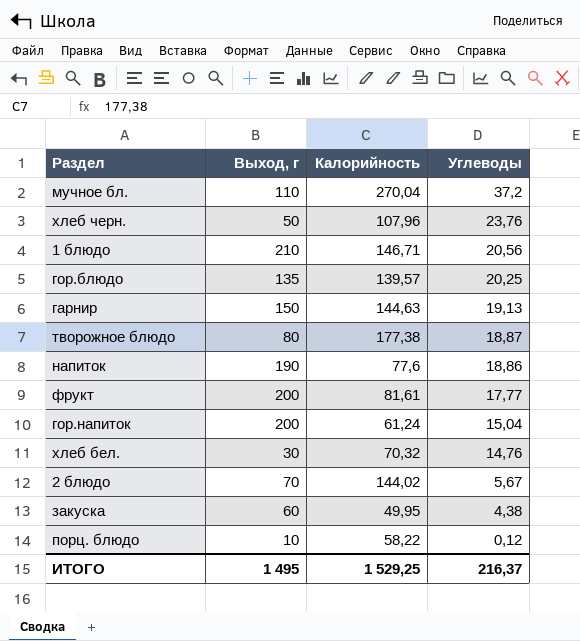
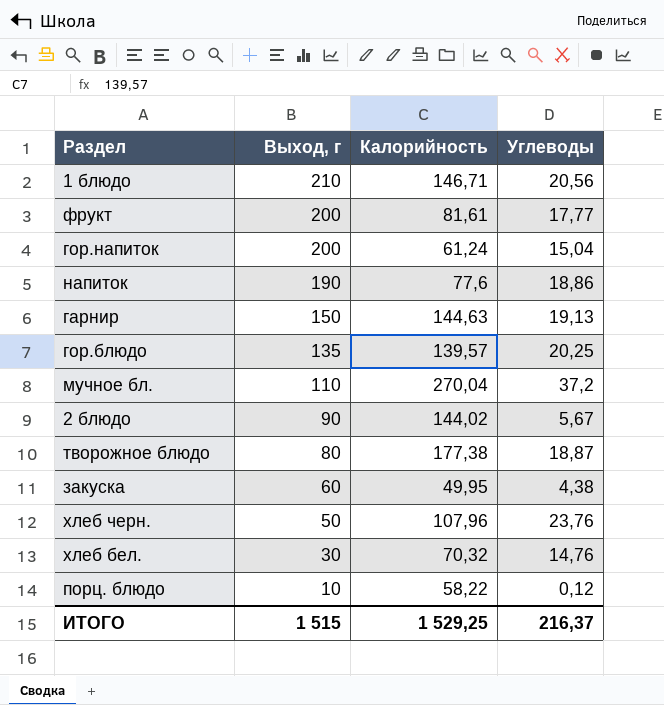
row order: Углеводы descending -> Выход, г descending
2 блюдо | Выход, г: 70 -> 90
ИТОГО | Выход, г: 1 495 -> 1 515

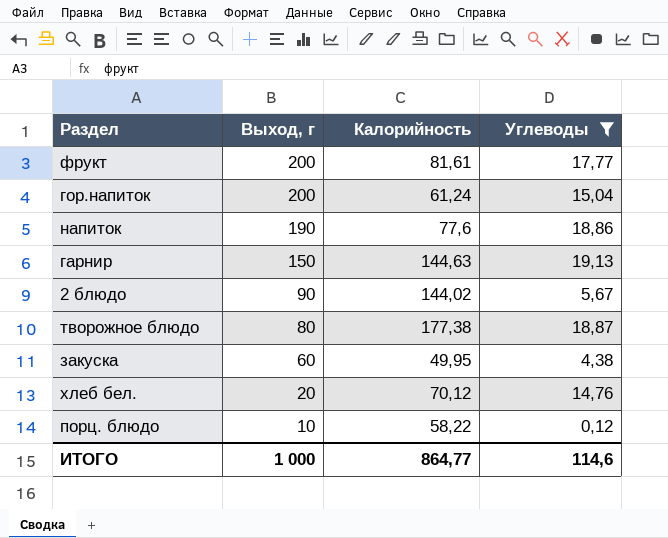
filter: none -> Углеводы <= 19,13
хлеб бел. | Выход, г: 30 -> 20
хлеб бел. | Калорийность: 70,32 -> 70,12
ИТОГО | Выход, г: 1 515 -> 1 000
ИТОГО | Калорийность: 1 529,25 -> 864,77
ИТОГО | Углеводы: 216,37 -> 114,6

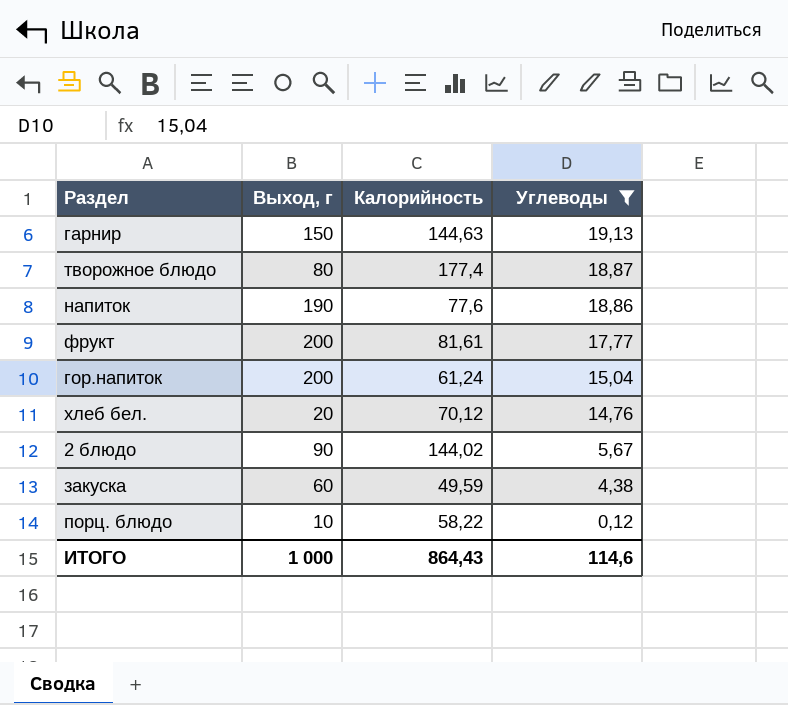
row order: Выход, г descending -> Углеводы descending
творожное блюдо | Калорийность: 177,38 -> 177,4
закуска | Калорийность: 49,95 -> 49,59
ИТОГО | Калорийность: 864,77 -> 864,43

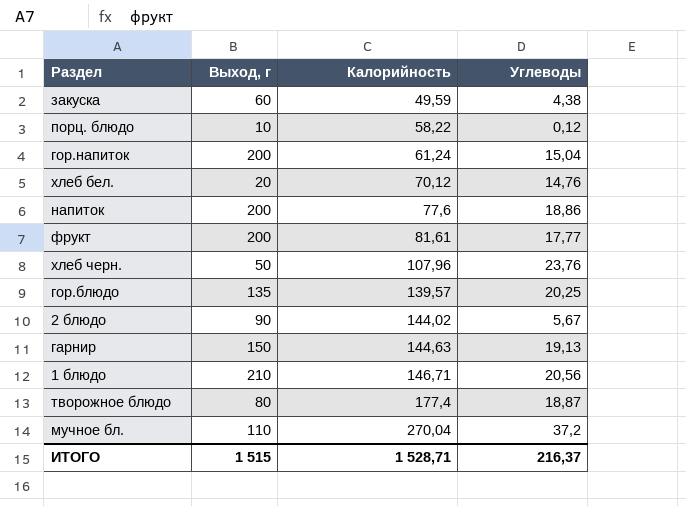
filter: Углеводы <= 19,13 -> none
row order: Углеводы descending -> Калорийность ascending
напиток | Выход, г: 190 -> 200
ИТОГО | Выход, г: 1 000 -> 1 515
ИТОГО | Калорийность: 864,43 -> 1 528,71
ИТОГО | Углеводы: 114,6 -> 216,37

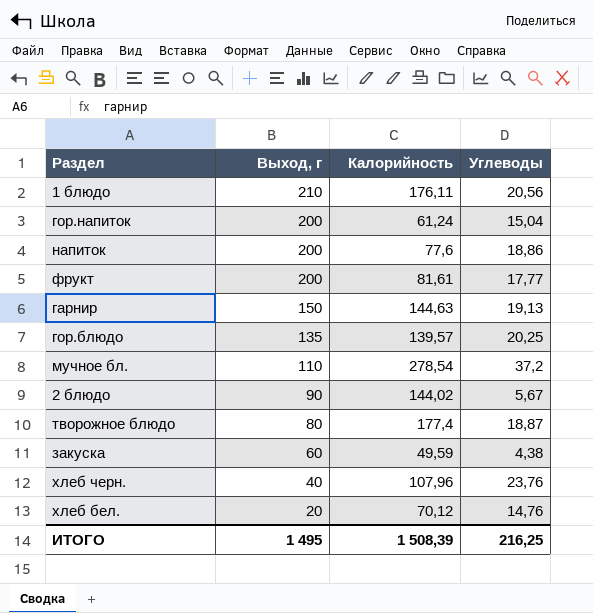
row order: Калорийность ascending -> Выход, г descending
row порц. блюдо: 10 | 58,22 | 0,12 -> none
1 блюдо | Калорийность: 146,71 -> 176,11
мучное бл. | Калорийность: 270,04 -> 278,54
хлеб черн. | Выход, г: 50 -> 40
ИТОГО | Выход, г: 1 515 -> 1 495
ИТОГО | Калорийность: 1 528,71 -> 1 508,39
ИТОГО | Углеводы: 216,37 -> 216,25

